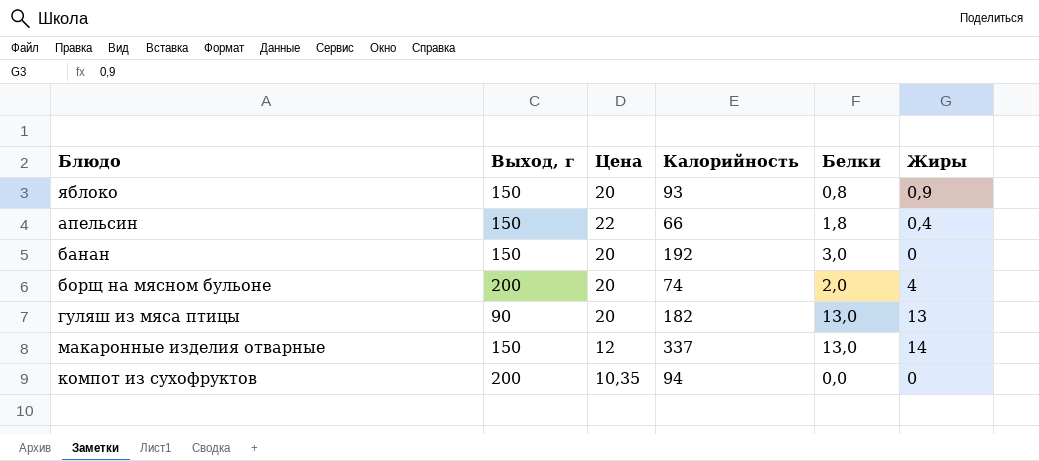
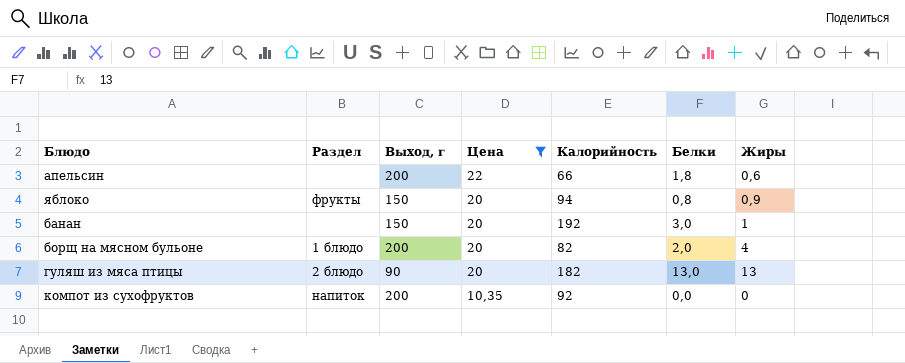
filter: none -> Цена != 12
row order: none -> Цена descending
column Раздел | position: none -> 2
апельсин | Выход, г: 150 -> 200
апельсин | Жиры: 0,4 -> 0,6
яблоко | Калорийность: 93 -> 94
банан | Жиры: 0 -> 1
борщ на мясном бульоне | Калорийность: 74 -> 82
компот из сухофруктов | Калорийность: 94 -> 92

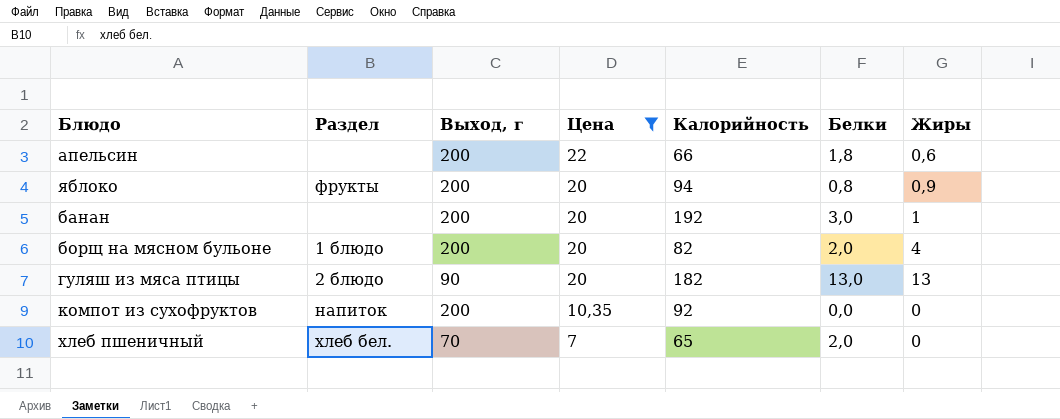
яблоко | Выход, г: 150 -> 200
банан | Выход, г: 150 -> 200
row хлеб пшеничный: none -> хлеб бел. | 70 | 7 | 65 | 2,0 | 0

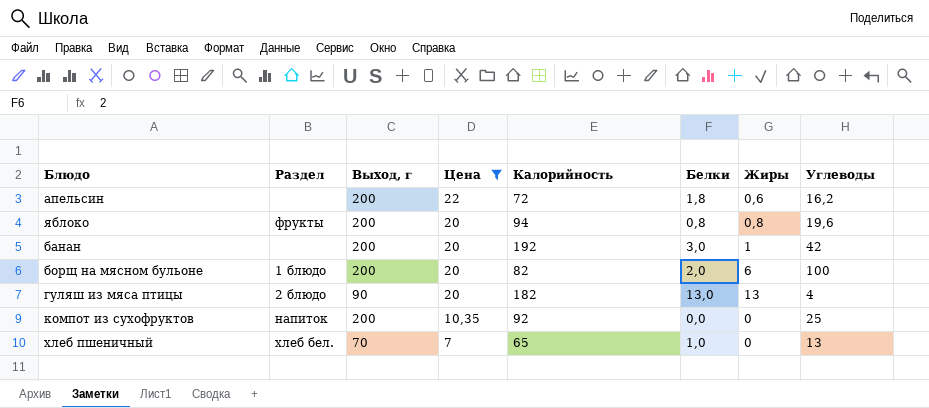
column Углеводы | position: none -> 8
апельсин | Калорийность: 66 -> 72
яблоко | Жиры: 0,9 -> 0,8
борщ на мясном бульоне | Жиры: 4 -> 6
хлеб пшеничный | Белки: 2,0 -> 1,0

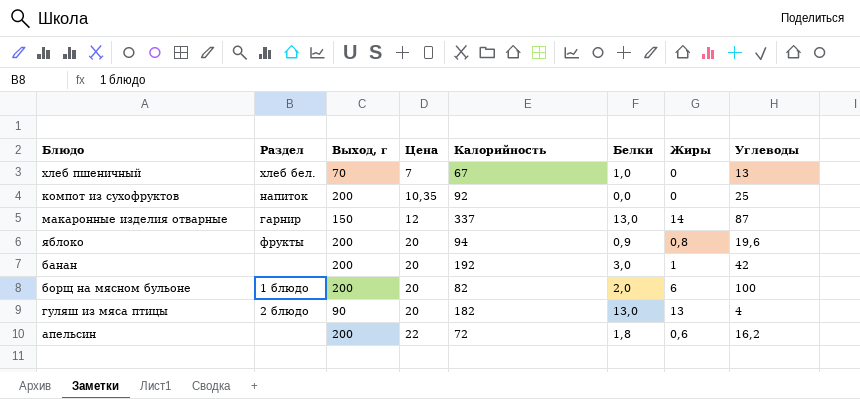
filter: Цена != 12 -> none
row order: Цена descending -> Цена ascending
хлеб пшеничный | Калорийность: 65 -> 67
яблоко | Белки: 0,8 -> 0,9

